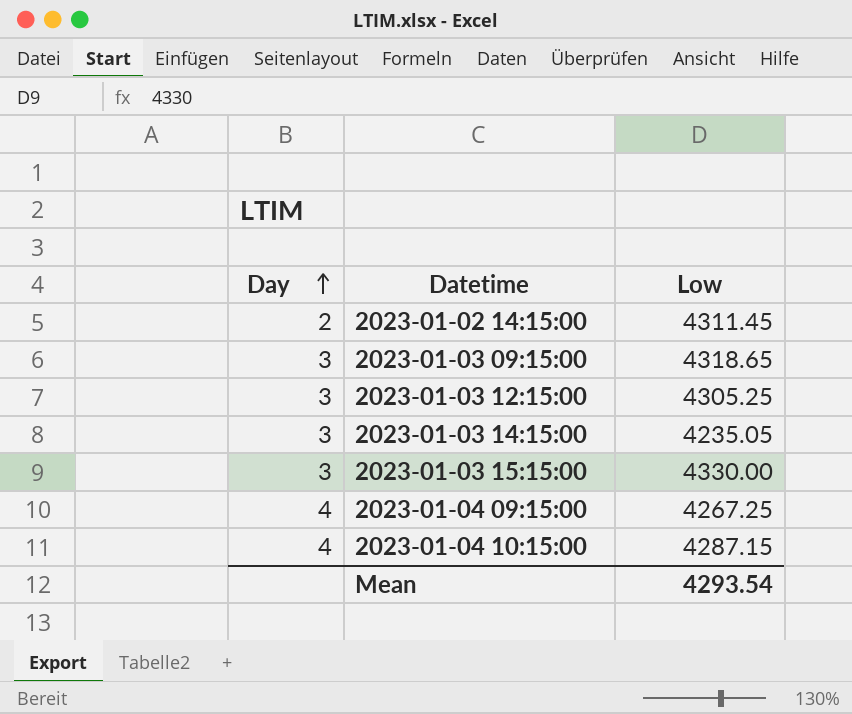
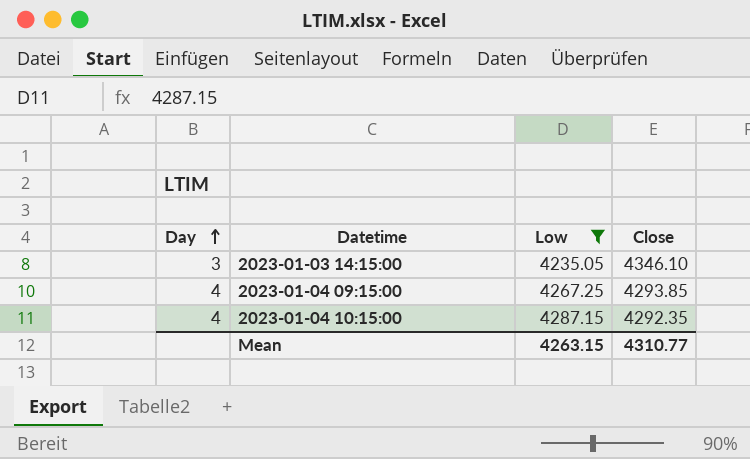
filter: none -> Low <= 4287.15
column Close | position: none -> 4
Mean | Low: 4293.54 -> 4263.15

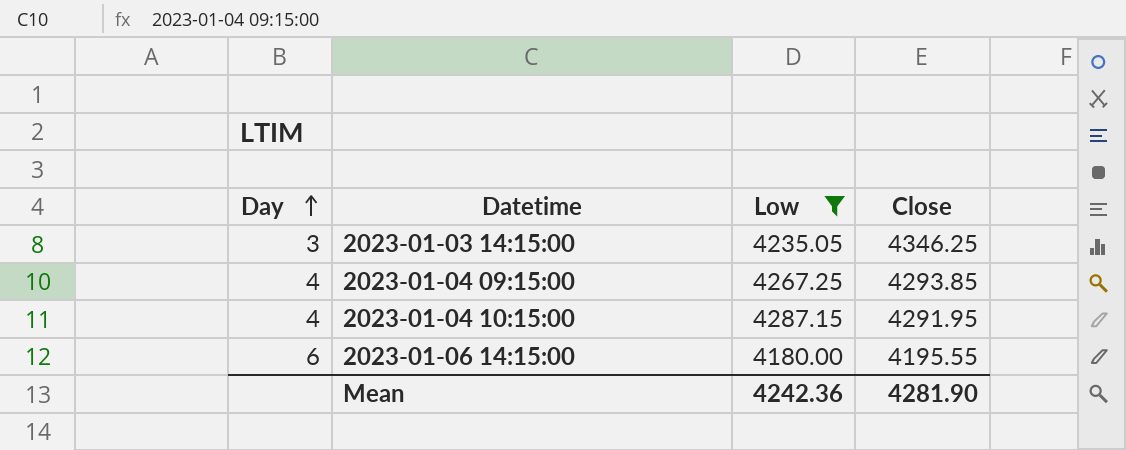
2023-01-03 14:15:00 | Close: 4346.10 -> 4346.25
2023-01-04 10:15:00 | Close: 4292.35 -> 4291.95
row 2023-01-06 14:15:00: none -> 6 | 4180.00 | 4195.55
Mean | Low: 4263.15 -> 4242.36
Mean | Close: 4310.77 -> 4281.90

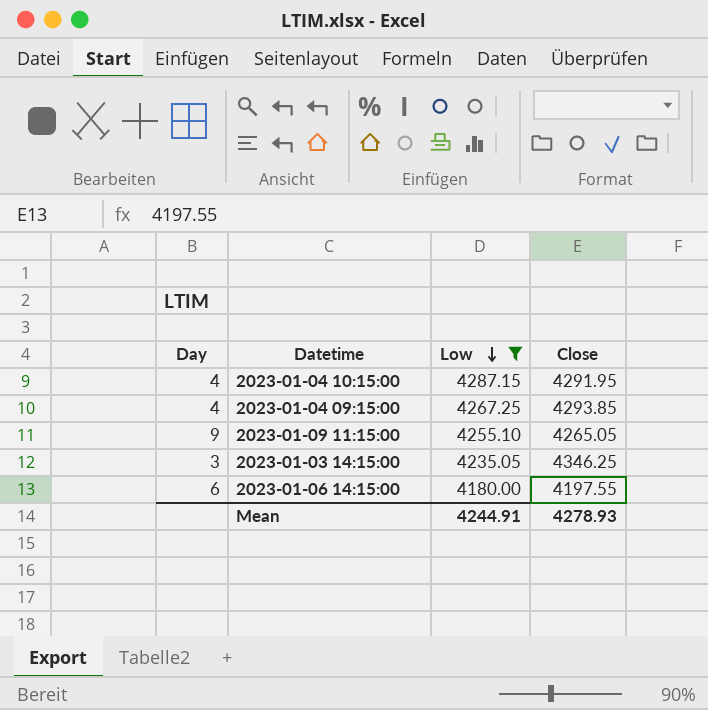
row order: Day ascending -> Low descending
row 2023-01-09 11:15:00: none -> 9 | 4255.10 | 4265.05
2023-01-06 14:15:00 | Close: 4195.55 -> 4197.55
Mean | Low: 4242.36 -> 4244.91
Mean | Close: 4281.90 -> 4278.93

